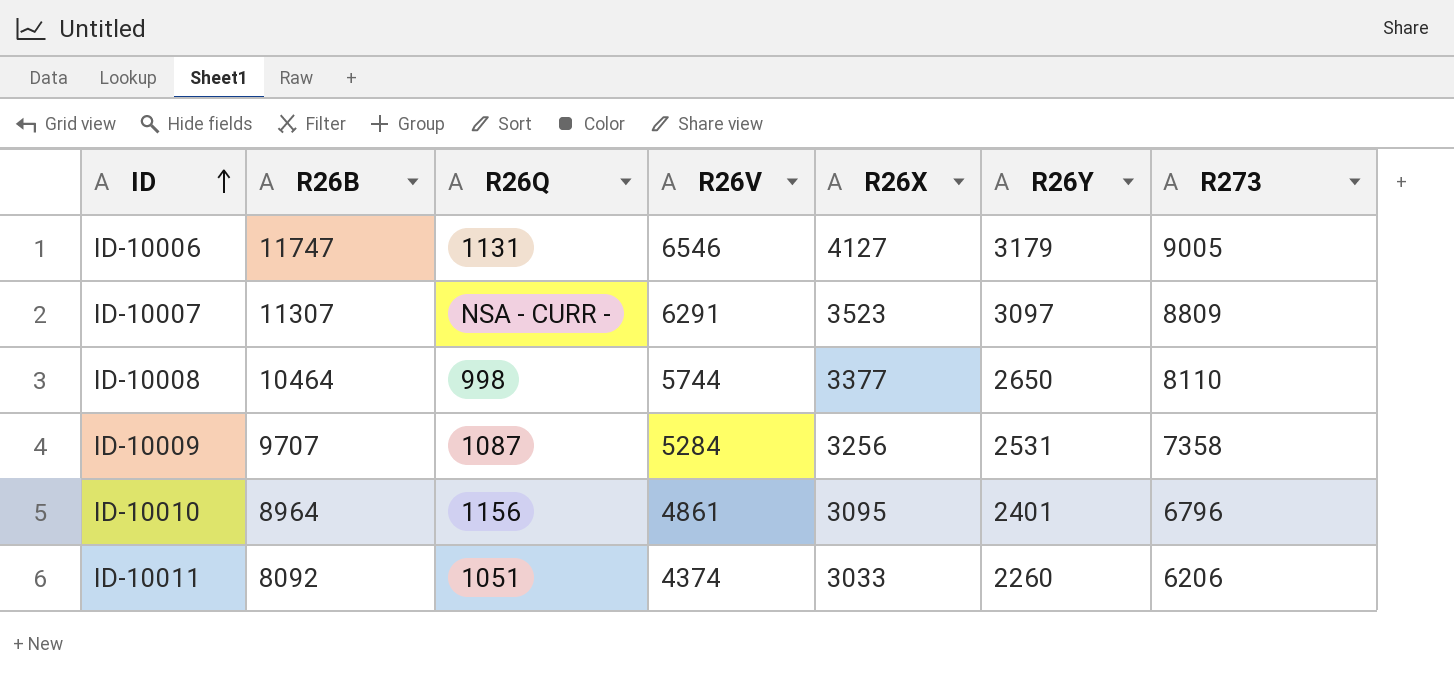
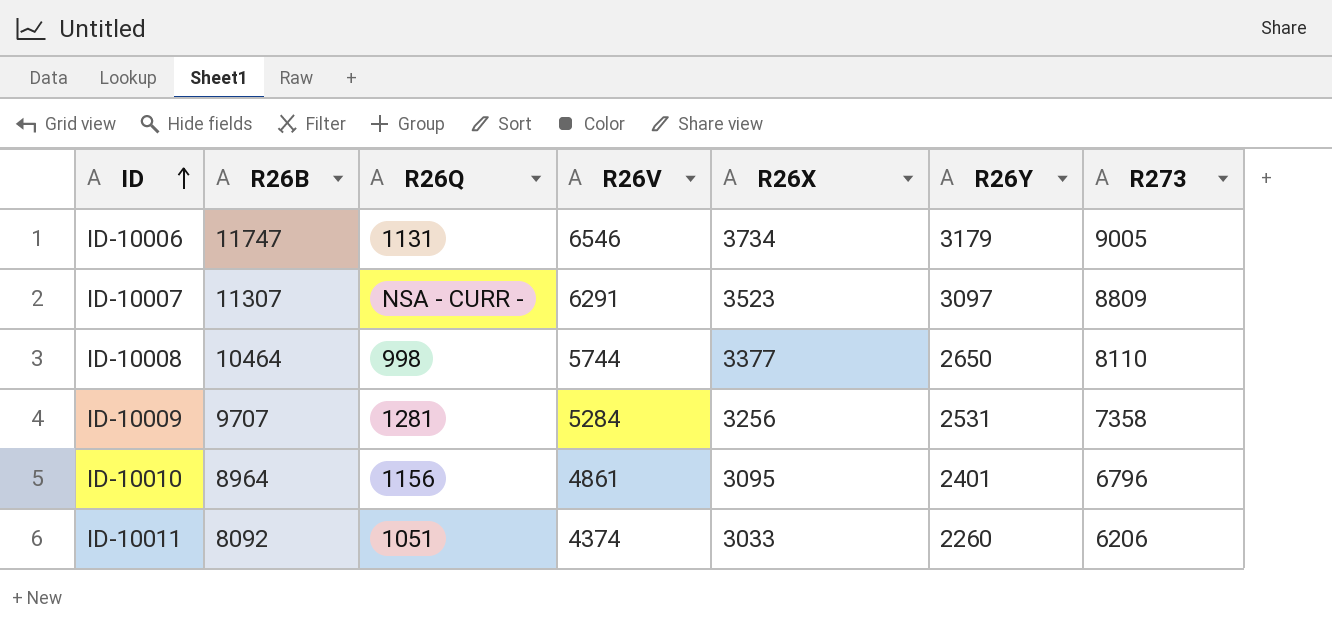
ID-10006 | R26X: 4127 -> 3734
ID-10009 | R26Q: 1087 -> 1281

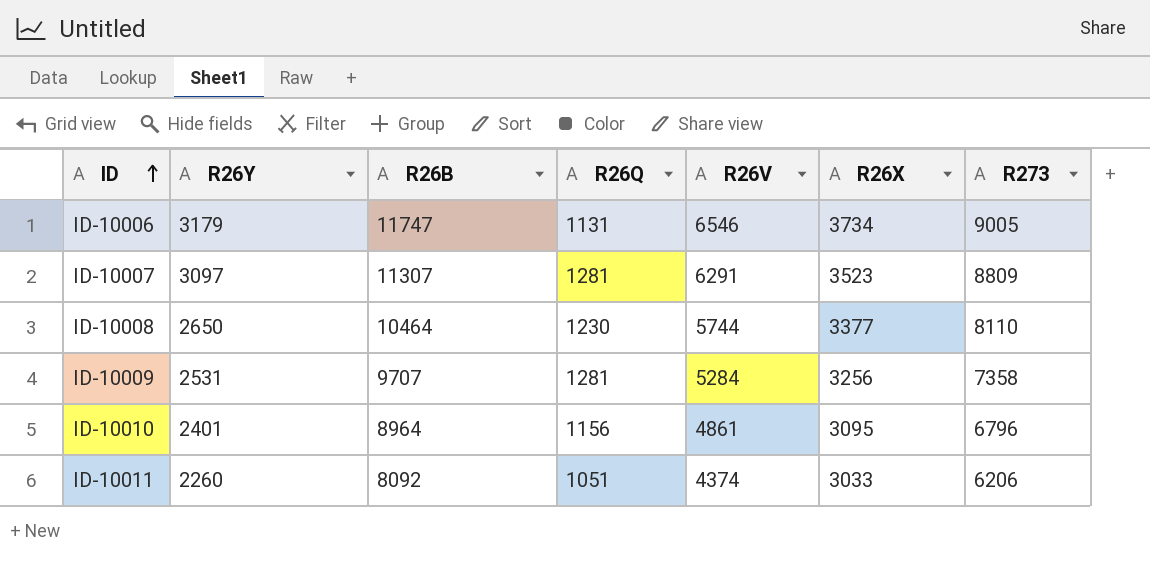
column R26Y | position: 6 -> 2
ID-10007 | R26Q: NSA - CURR - -> 1281
ID-10008 | R26Q: 998 -> 1230

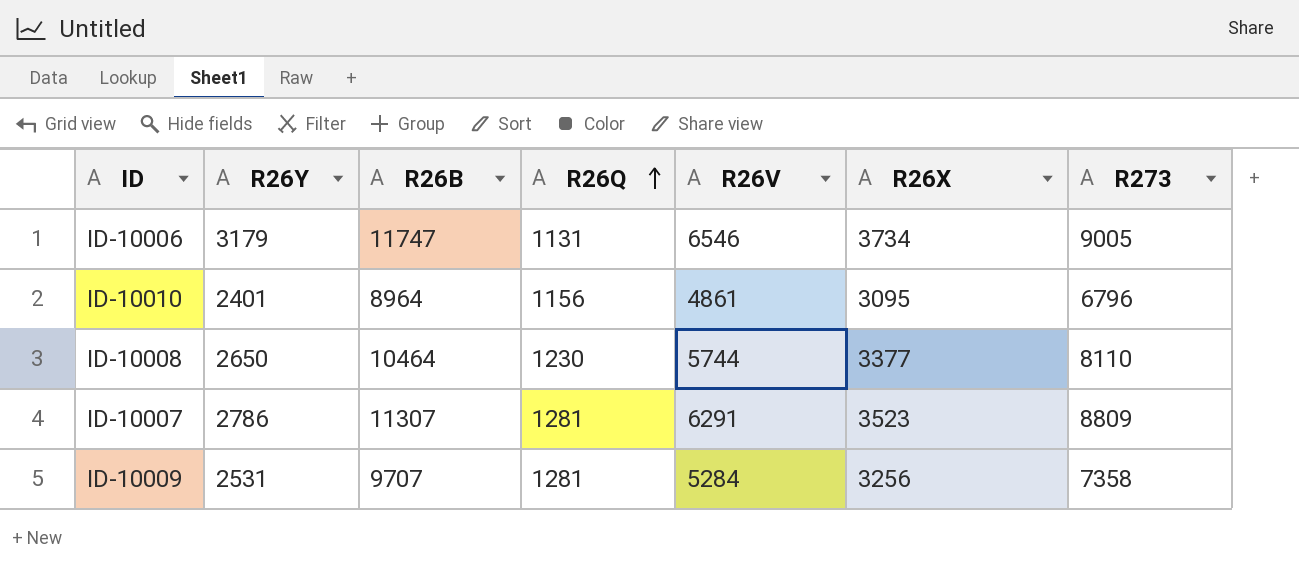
row order: ID ascending -> R26Q ascending
row ID-10011: 2260 | 8092 | 1051 | 4374 | 3033 | 6206 -> none
ID-10007 | R26Y: 3097 -> 2786

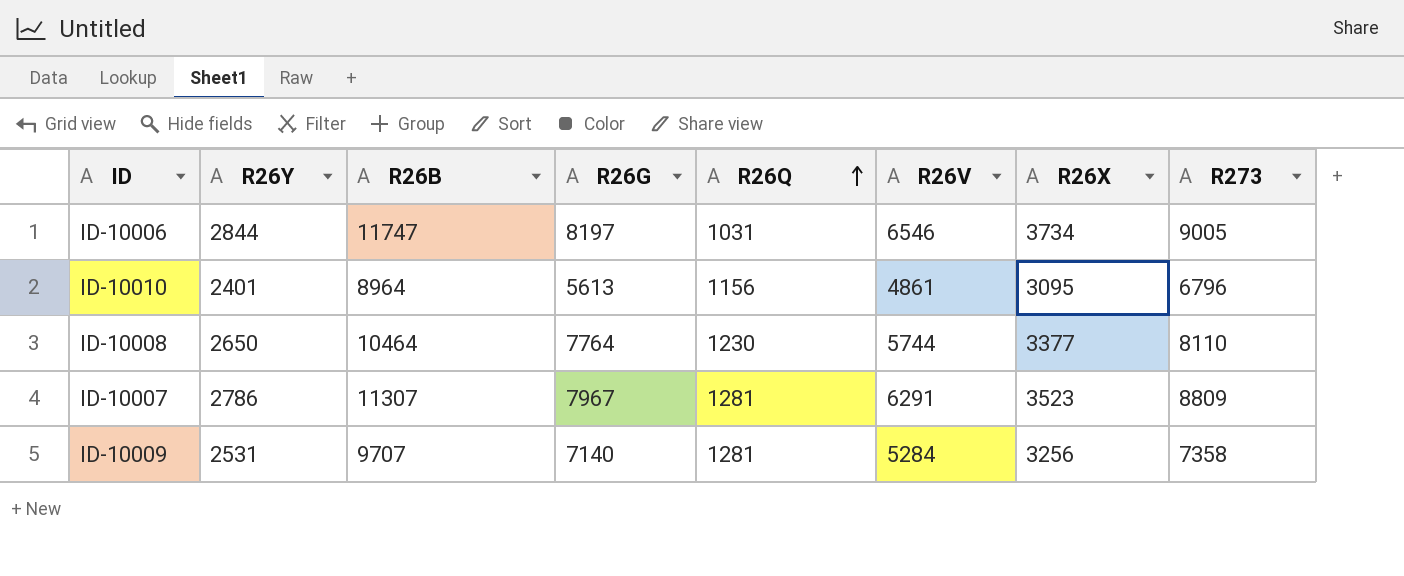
column R26G | position: none -> 4
ID-10006 | R26Y: 3179 -> 2844
ID-10006 | R26Q: 1131 -> 1031

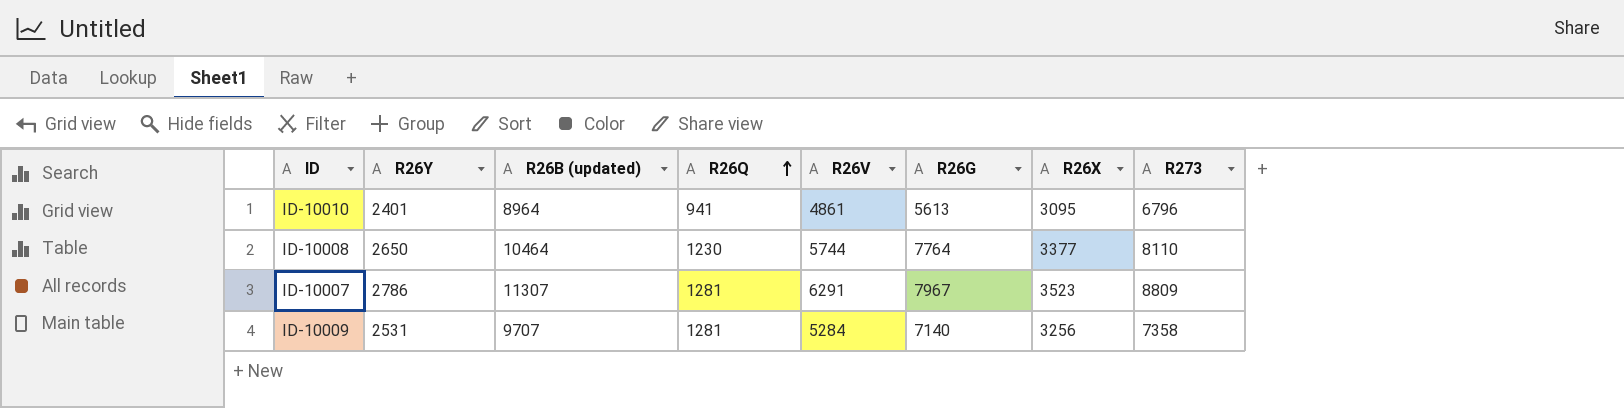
column name: R26B -> R26B (updated)
column R26G | position: 4 -> 6
row ID-10006: 2844 | 11747 | 8197 | 1031 | 6546 | 3734 | 9005 -> none
ID-10010 | R26Q: 1156 -> 941

